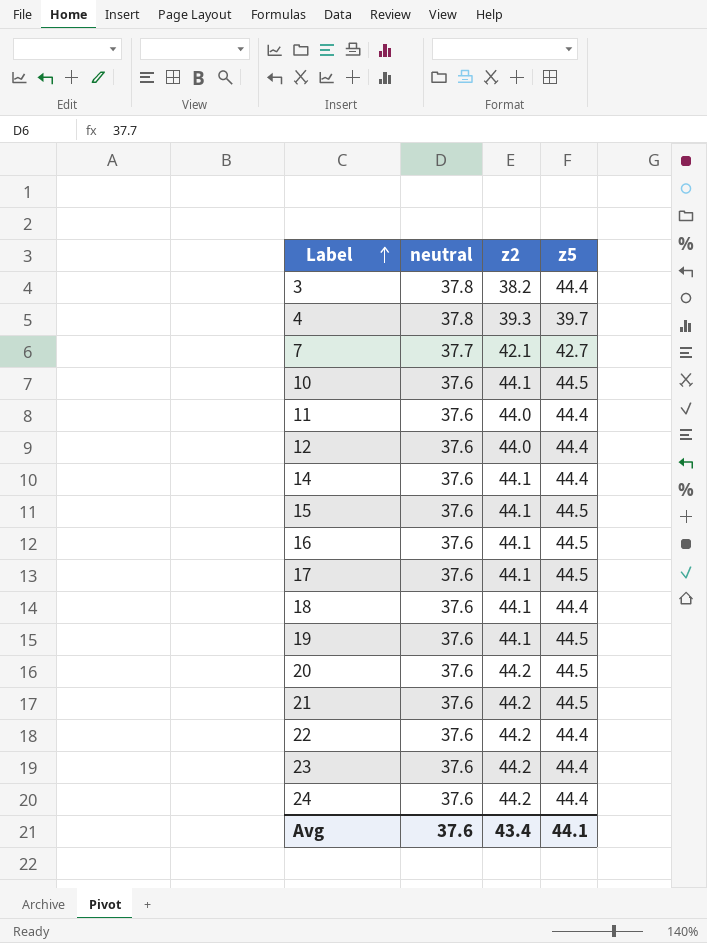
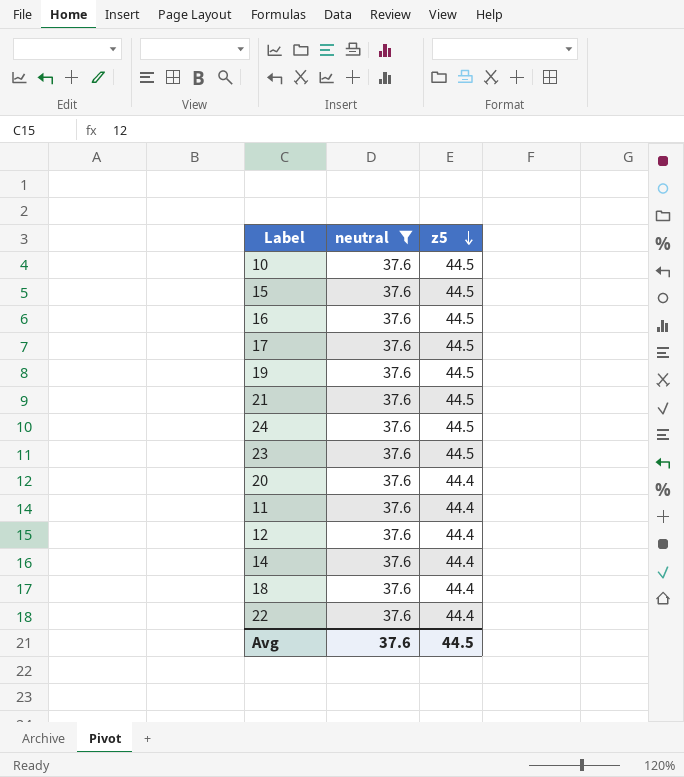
filter: none -> neutral = 37.6
row order: Label ascending -> z5 descending
column z2 | position: 3 -> none
24 | z5: 44.4 -> 44.5
23 | z5: 44.4 -> 44.5
20 | z5: 44.5 -> 44.4
Avg | z5: 44.1 -> 44.5

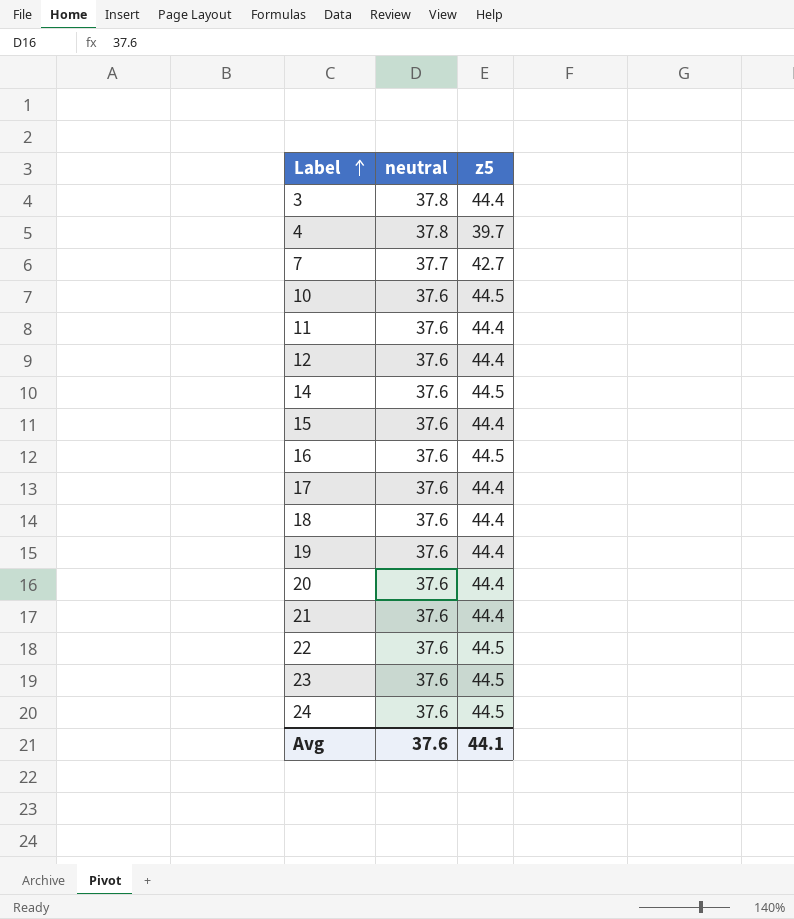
filter: neutral = 37.6 -> none
row order: z5 descending -> Label ascending
14 | z5: 44.4 -> 44.5
15 | z5: 44.5 -> 44.4
17 | z5: 44.5 -> 44.4
19 | z5: 44.5 -> 44.4
21 | z5: 44.5 -> 44.4
22 | z5: 44.4 -> 44.5
Avg | z5: 44.5 -> 44.1

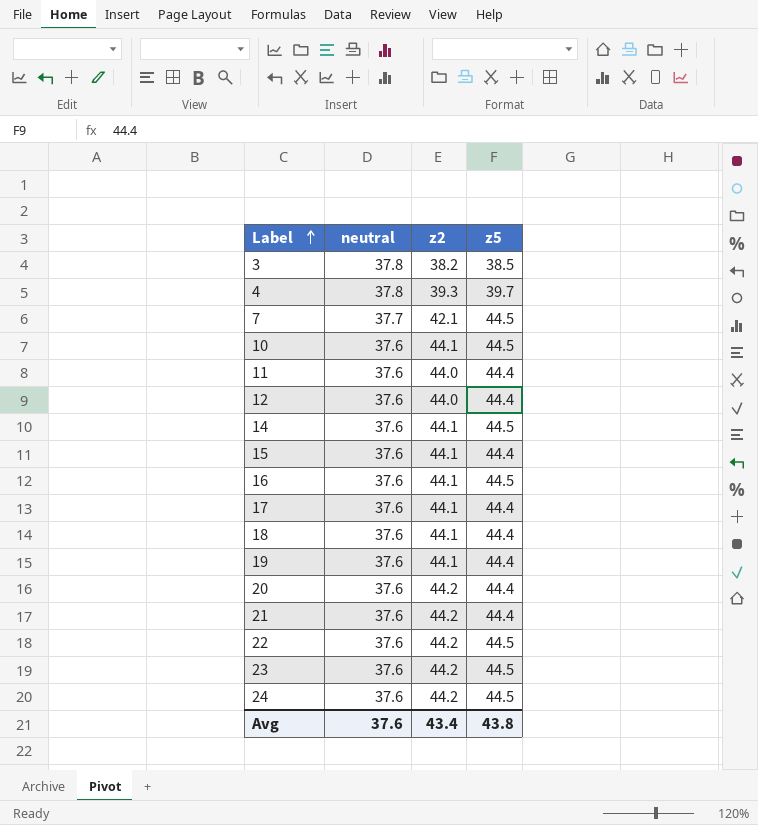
column z2 | position: none -> 3
3 | z5: 44.4 -> 38.5
7 | z5: 42.7 -> 44.5
Avg | z5: 44.1 -> 43.8

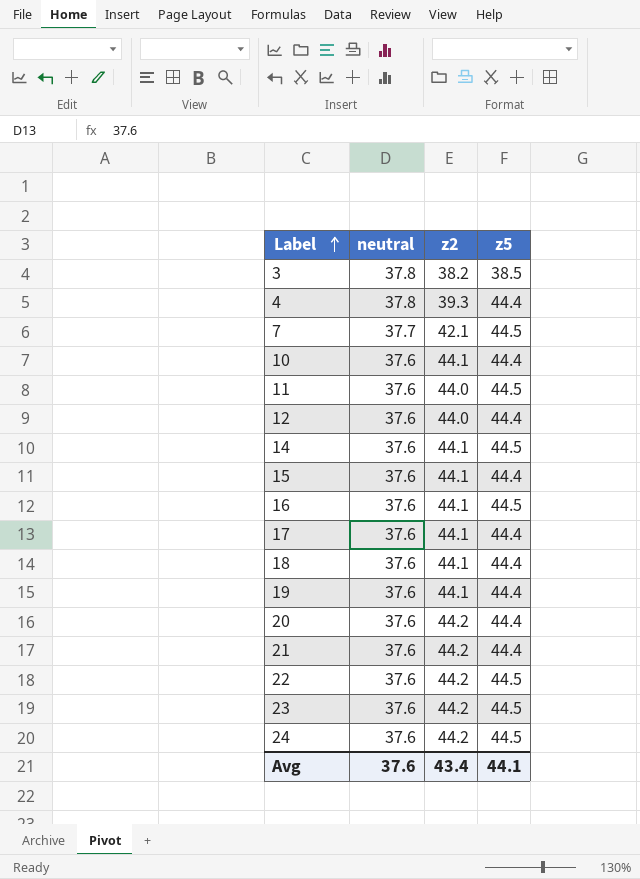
4 | z5: 39.7 -> 44.4
10 | z5: 44.5 -> 44.4
11 | z5: 44.4 -> 44.5
Avg | z5: 43.8 -> 44.1

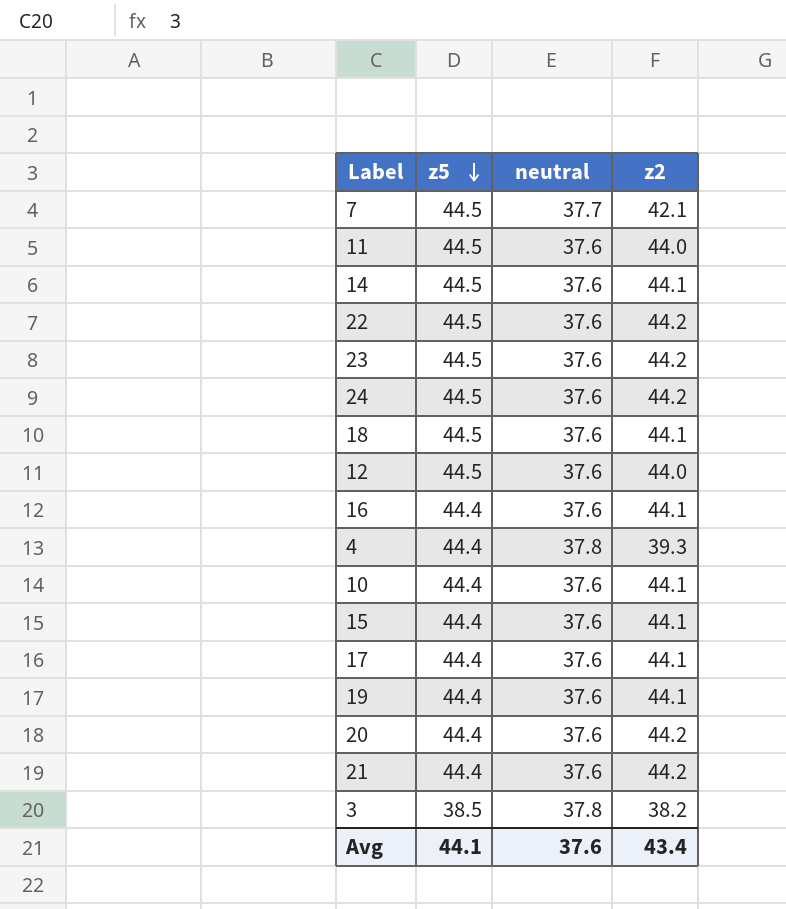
row order: Label ascending -> z5 descending
column z5 | position: 4 -> 2
18 | z5: 44.4 -> 44.5
12 | z5: 44.4 -> 44.5
16 | z5: 44.5 -> 44.4

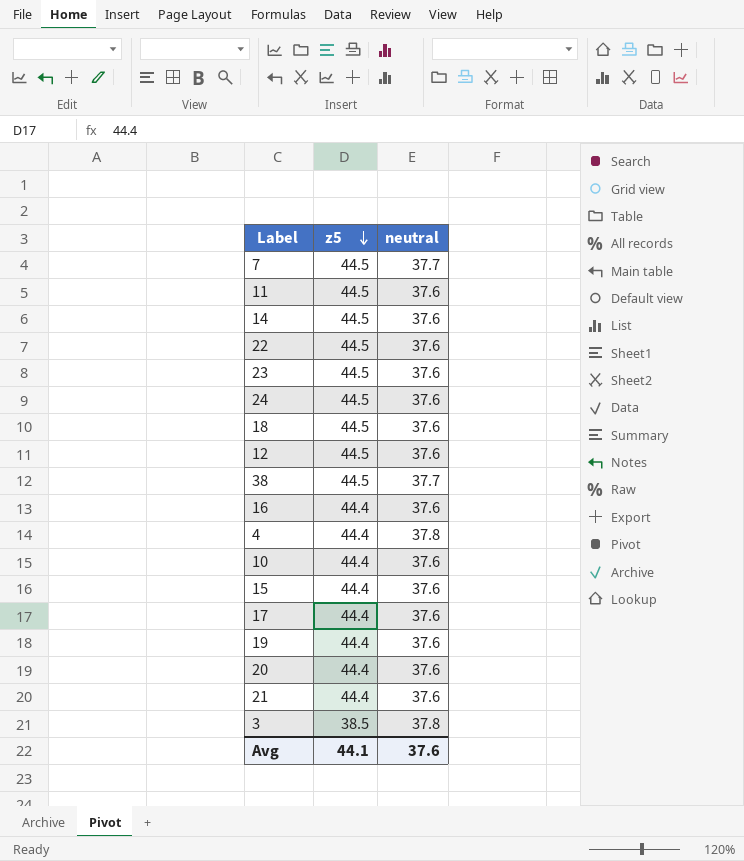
column z2 | position: 4 -> none
row 38: none -> 44.5 | 37.7

